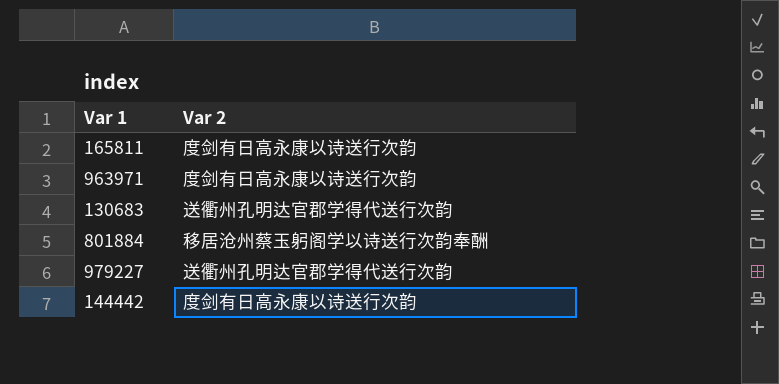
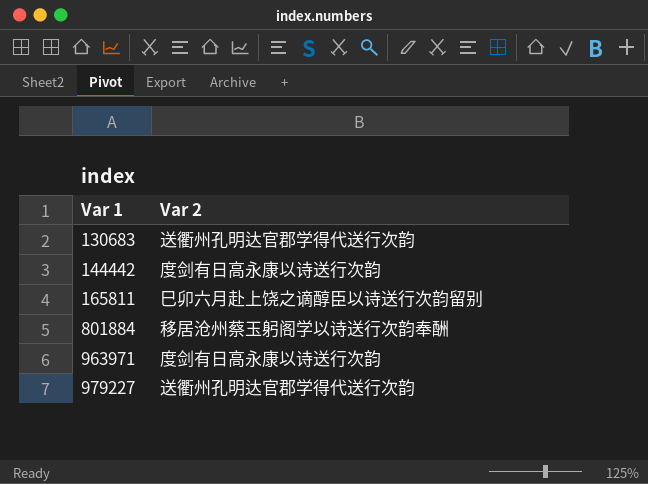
row order: none -> Var 1 ascending
165811 | Var 2: 度剑有日高永康以诗送行次韵 -> 巳卯六月赴上饶之谪醇臣以诗送行次韵留别

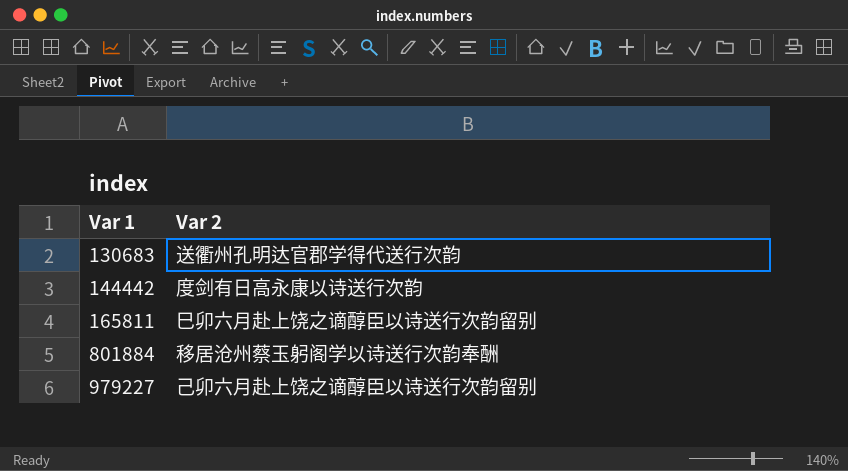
row 963971: 度剑有日高永康以诗送行次韵 -> none
979227 | Var 2: 送衢州孔明达官郡学得代送行次韵 -> 己卯六月赴上饶之谪醇臣以诗送行次韵留别

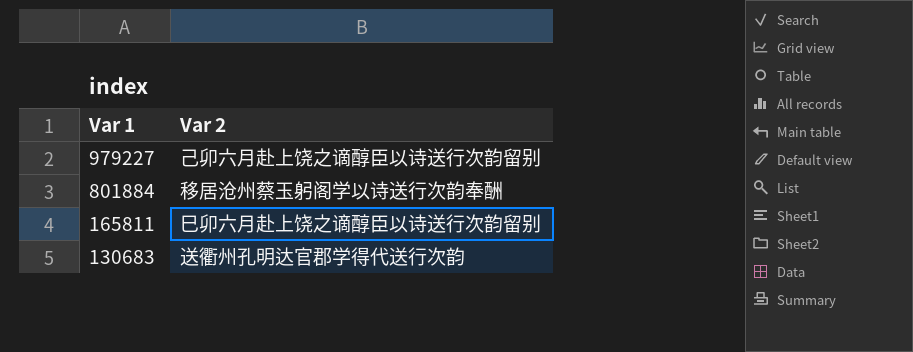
row order: Var 1 ascending -> Var 1 descending
row 144442: 度剑有日高永康以诗送行次韵 -> none

